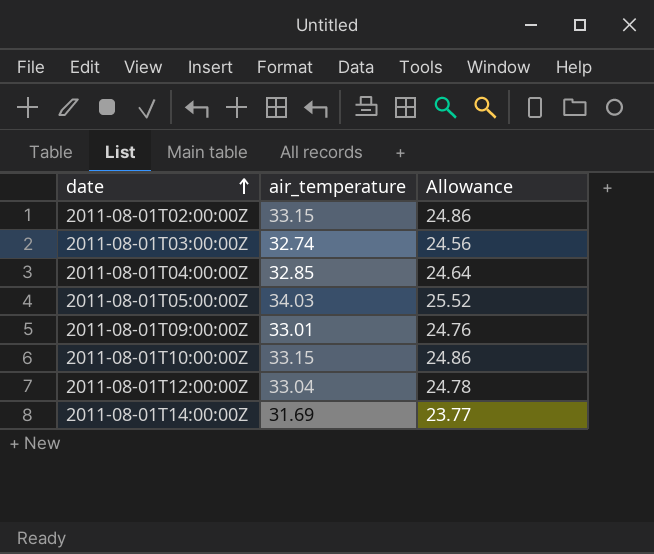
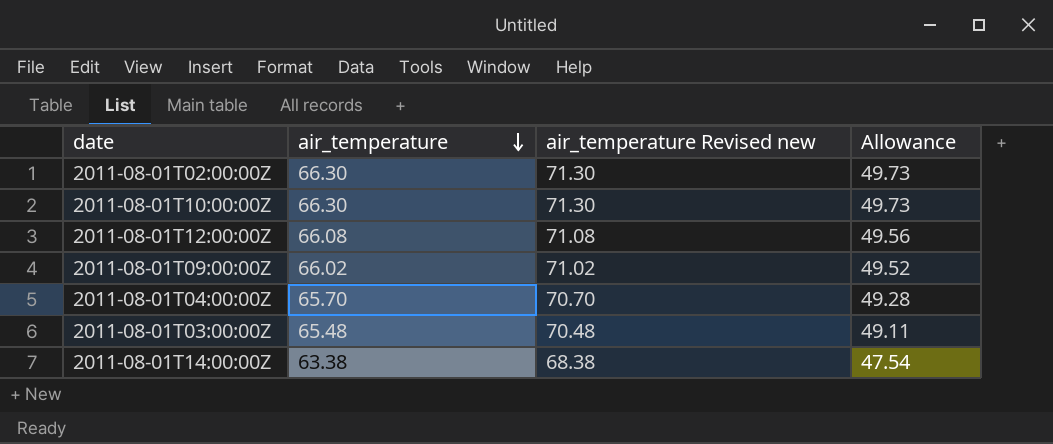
row order: date ascending -> air_temperature descending
column air_temperature Revised new | formula: none -> [air_temperature] + 5
row 2011-08-01T05:00:00Z: 34.03 | 25.52 -> none
2011-08-01T02:00:00Z | air_temperature: 33.15 -> 66.30
2011-08-01T02:00:00Z | Allowance: 24.86 -> 49.73
2011-08-01T10:00:00Z | air_temperature: 33.15 -> 66.30
2011-08-01T10:00:00Z | Allowance: 24.86 -> 49.73
2011-08-01T12:00:00Z | air_temperature: 33.04 -> 66.08
2011-08-01T12:00:00Z | Allowance: 24.78 -> 49.56
2011-08-01T09:00:00Z | air_temperature: 33.01 -> 66.02
2011-08-01T09:00:00Z | Allowance: 24.76 -> 49.52
2011-08-01T04:00:00Z | air_temperature: 32.85 -> 65.70
2011-08-01T04:00:00Z | Allowance: 24.64 -> 49.28
2011-08-01T03:00:00Z | air_temperature: 32.74 -> 65.48
2011-08-01T03:00:00Z | Allowance: 24.56 -> 49.11
2011-08-01T14:00:00Z | air_temperature: 31.69 -> 63.38
2011-08-01T14:00:00Z | Allowance: 23.77 -> 47.54

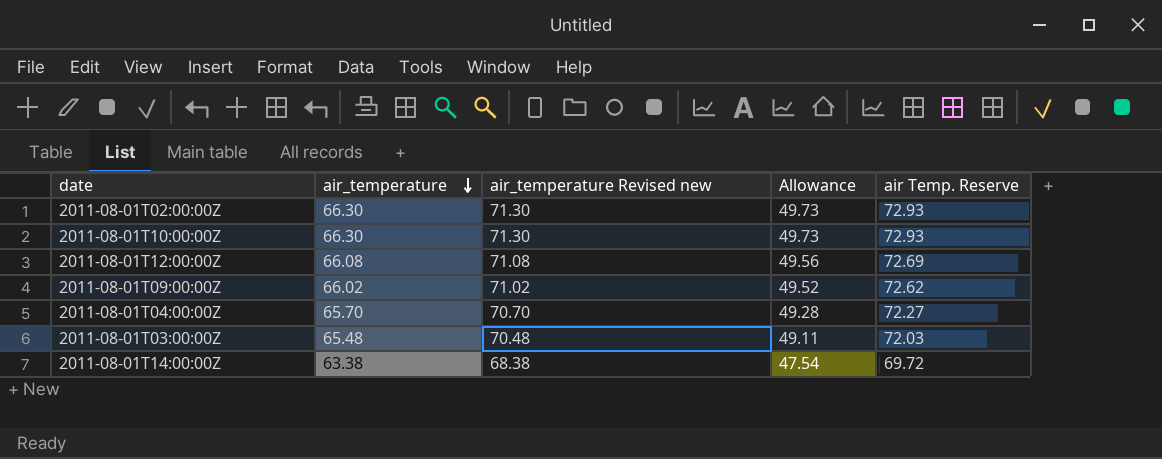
column air Temp. Reserve | formula: none -> [air_temperature] * 1.1

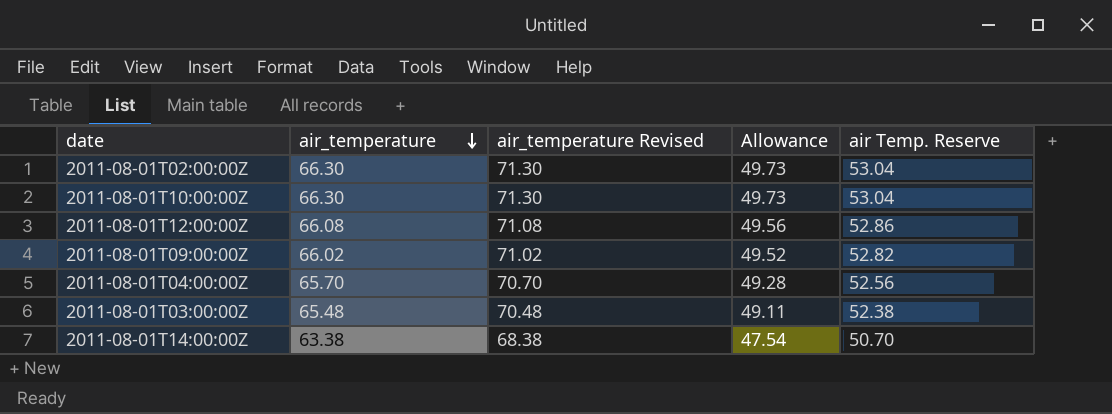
column name: air_temperature Revised new -> air_temperature Revised
column air Temp. Reserve | formula: [air_temperature] * 1.1 -> [air_temperature] * 0.8

